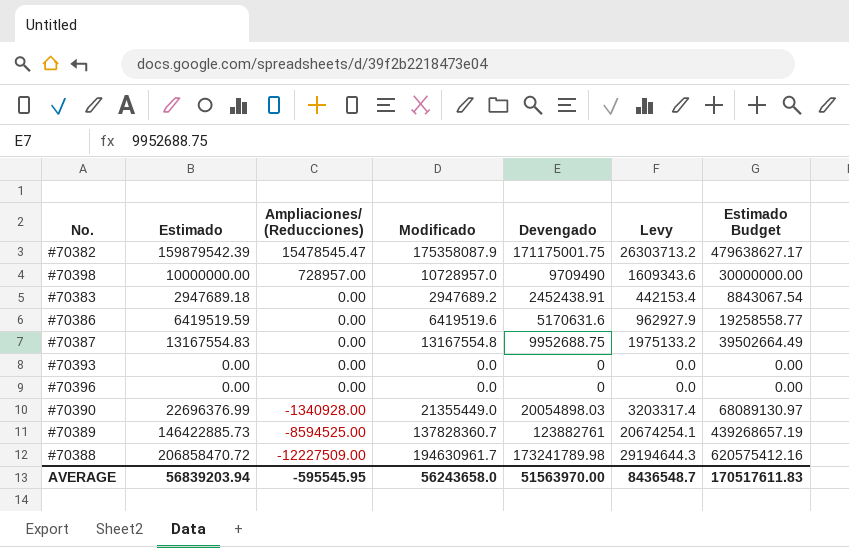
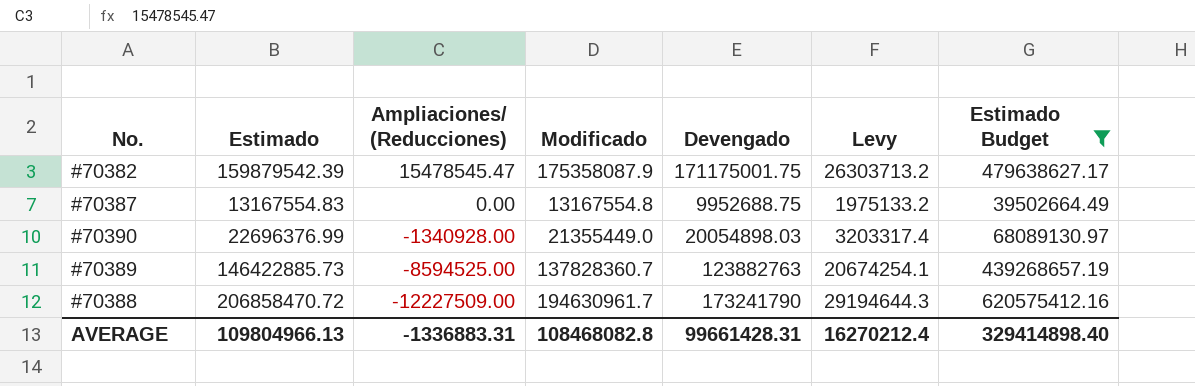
filter: none -> Estimado Budget >= 39502664.49
#70389 | Devengado: 123882761 -> 123882763
#70388 | Devengado: 173241789.98 -> 173241790
AVERAGE | Estimado: 56839203.94 -> 109804966.13
AVERAGE | Ampliaciones/ (Reducciones): -595545.95 -> -1336883.31
AVERAGE | Modificado: 56243658.0 -> 108468082.8
AVERAGE | Devengado: 51563970.00 -> 99661428.31
AVERAGE | Levy: 8436548.7 -> 16270212.4
AVERAGE | Estimado Budget: 170517611.83 -> 329414898.40

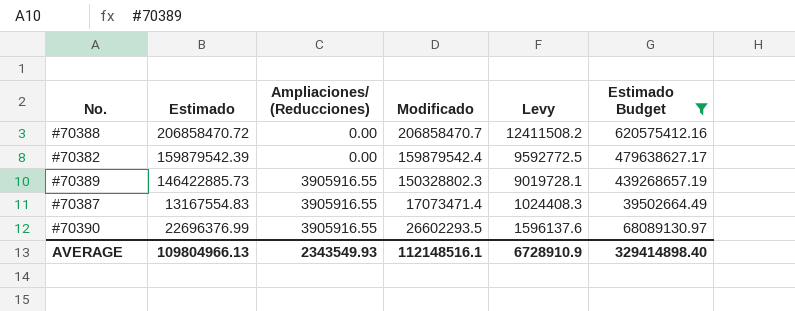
row order: Ampliaciones/ (Reducciones) descending -> Ampliaciones/ (Reducciones) ascending
column Devengado | position: 5 -> none
column Levy | formula: [Modificado] * 0.15 -> [Modificado] * 0.06
#70388 | Ampliaciones/ (Reducciones): -12227509.00 -> 0.00
#70388 | Modificado: 194630961.7 -> 206858470.7
#70382 | Ampliaciones/ (Reducciones): 15478545.47 -> 0.00
#70382 | Modificado: 175358087.9 -> 159879542.4
#70389 | Ampliaciones/ (Reducciones): -8594525.00 -> 3905916.55
#70389 | Modificado: 137828360.7 -> 150328802.3
#70387 | Ampliaciones/ (Reducciones): 0.00 -> 3905916.55
#70387 | Modificado: 13167554.8 -> 17073471.4
#70390 | Ampliaciones/ (Reducciones): -1340928.00 -> 3905916.55
#70390 | Modificado: 21355449.0 -> 26602293.5
AVERAGE | Ampliaciones/ (Reducciones): -1336883.31 -> 2343549.93
AVERAGE | Modificado: 108468082.8 -> 112148516.1
AVERAGE | Levy: 16270212.4 -> 6728910.9

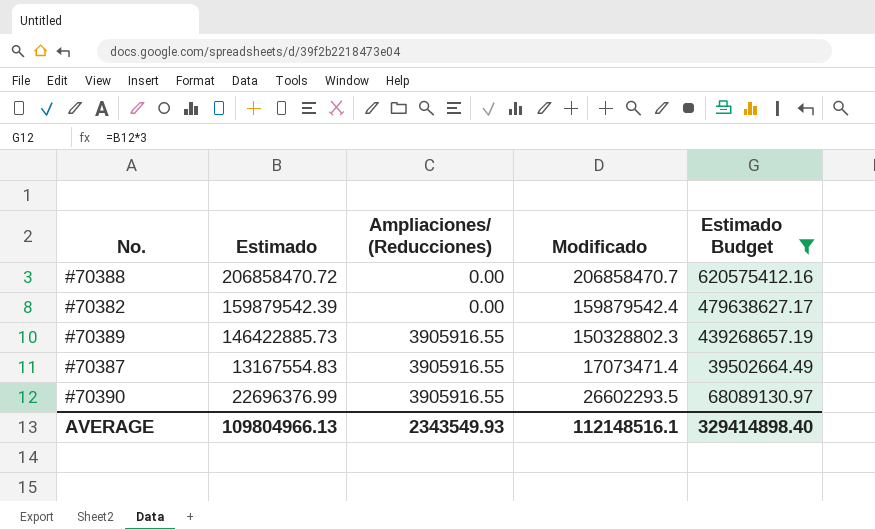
column Levy | formula: [Modificado] * 0.06 -> none

